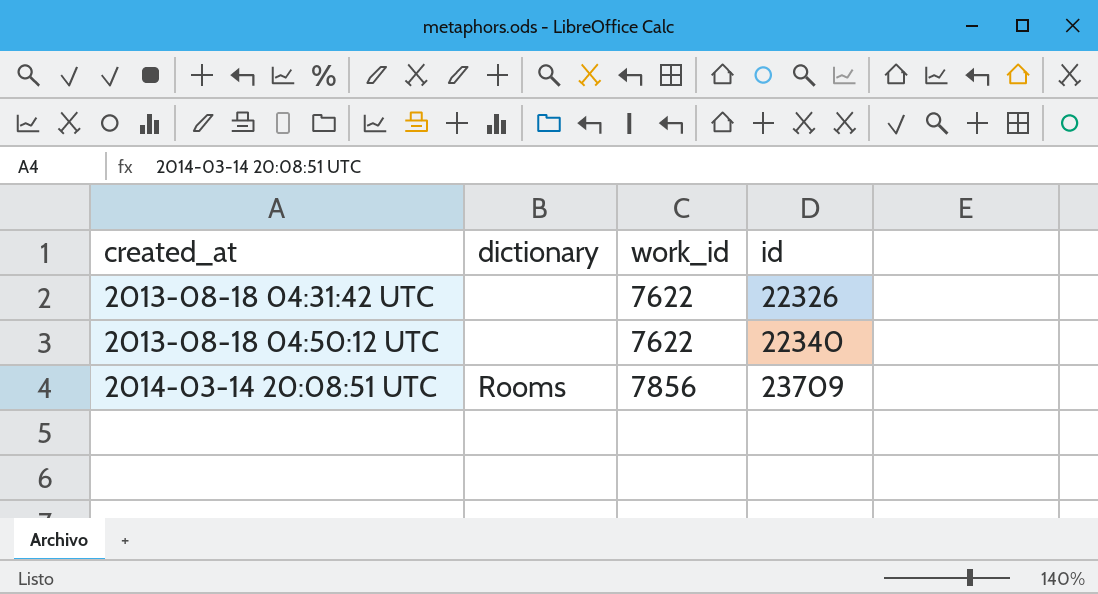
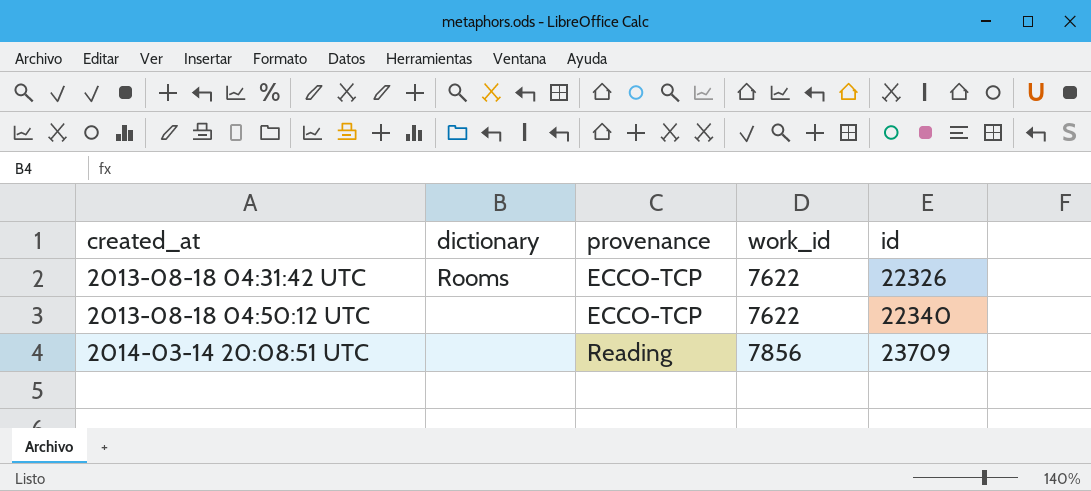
column provenance | position: none -> 3
2013-08-18 04:31:42 UTC | dictionary: none -> Rooms
2014-03-14 20:08:51 UTC | dictionary: Rooms -> none

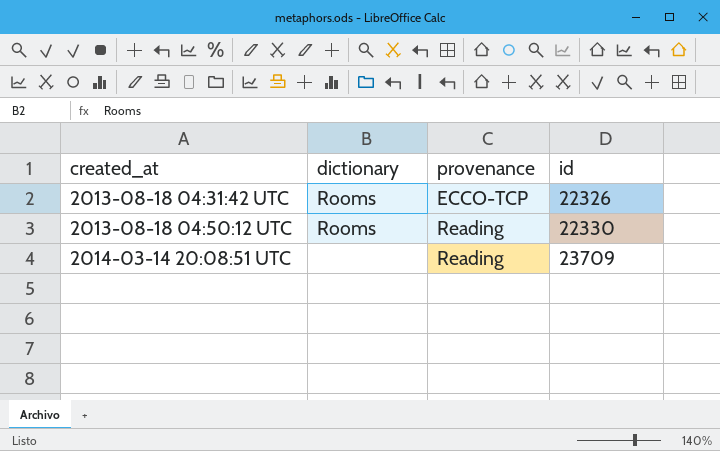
column work_id | position: 4 -> none
2013-08-18 04:50:12 UTC | dictionary: none -> Rooms
2013-08-18 04:50:12 UTC | provenance: ECCO-TCP -> Reading
2013-08-18 04:50:12 UTC | id: 22340 -> 22330

